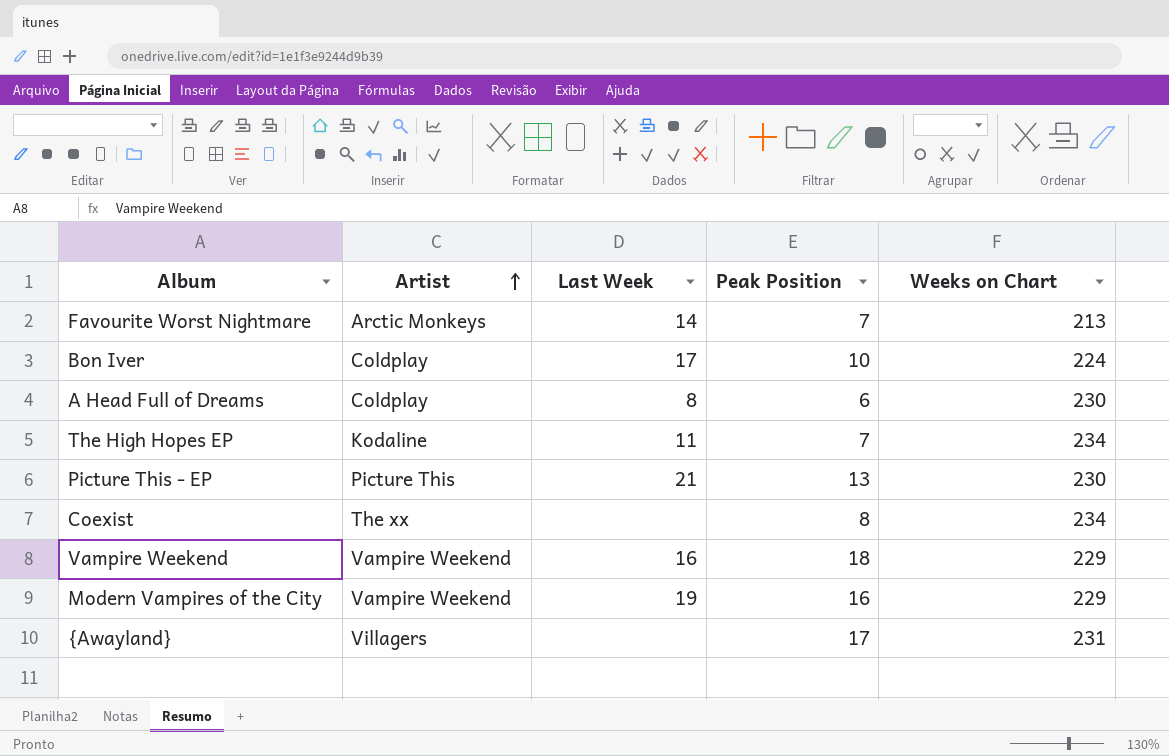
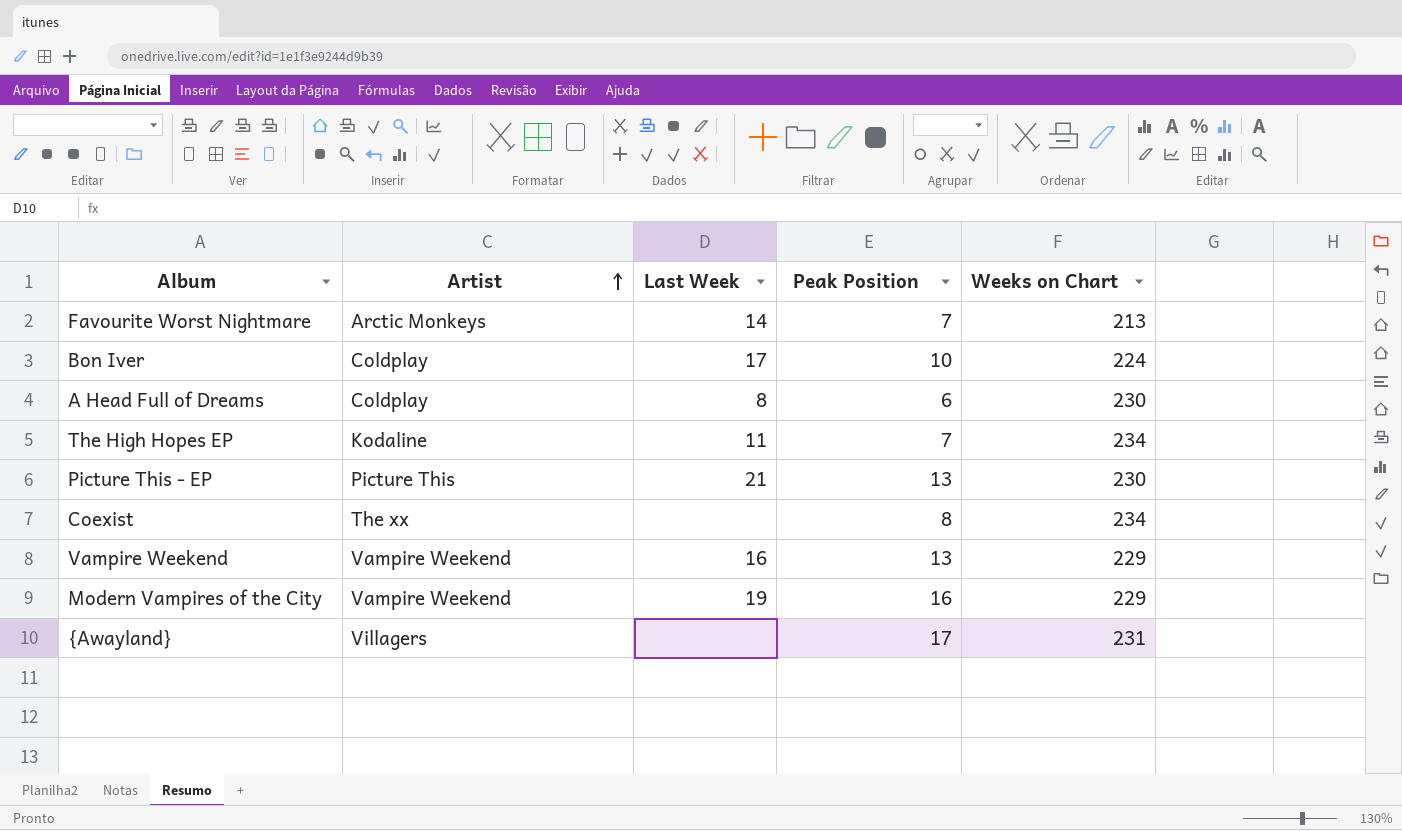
Vampire Weekend | Peak Position: 18 -> 13

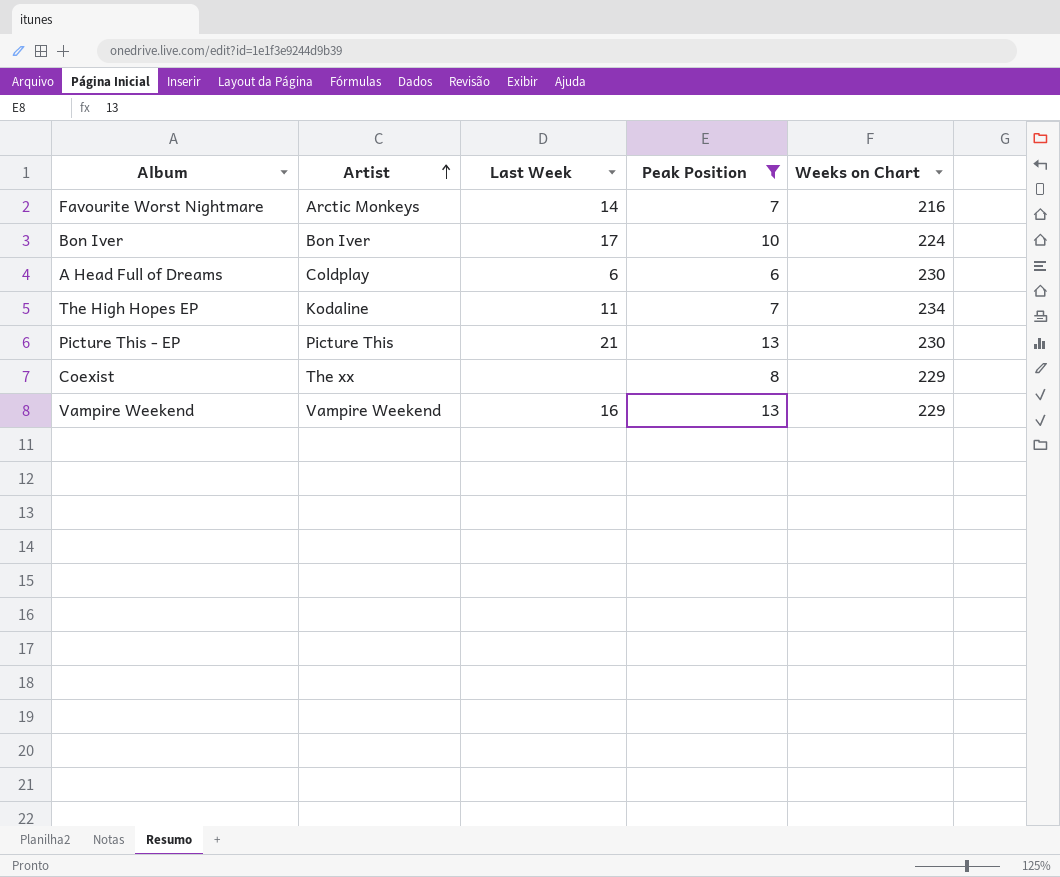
filter: none -> Peak Position <= 13
Favourite Worst Nightmare | Weeks on Chart: 213 -> 216
Bon Iver | Artist: Coldplay -> Bon Iver
A Head Full of Dreams | Last Week: 8 -> 6
Coexist | Weeks on Chart: 234 -> 229

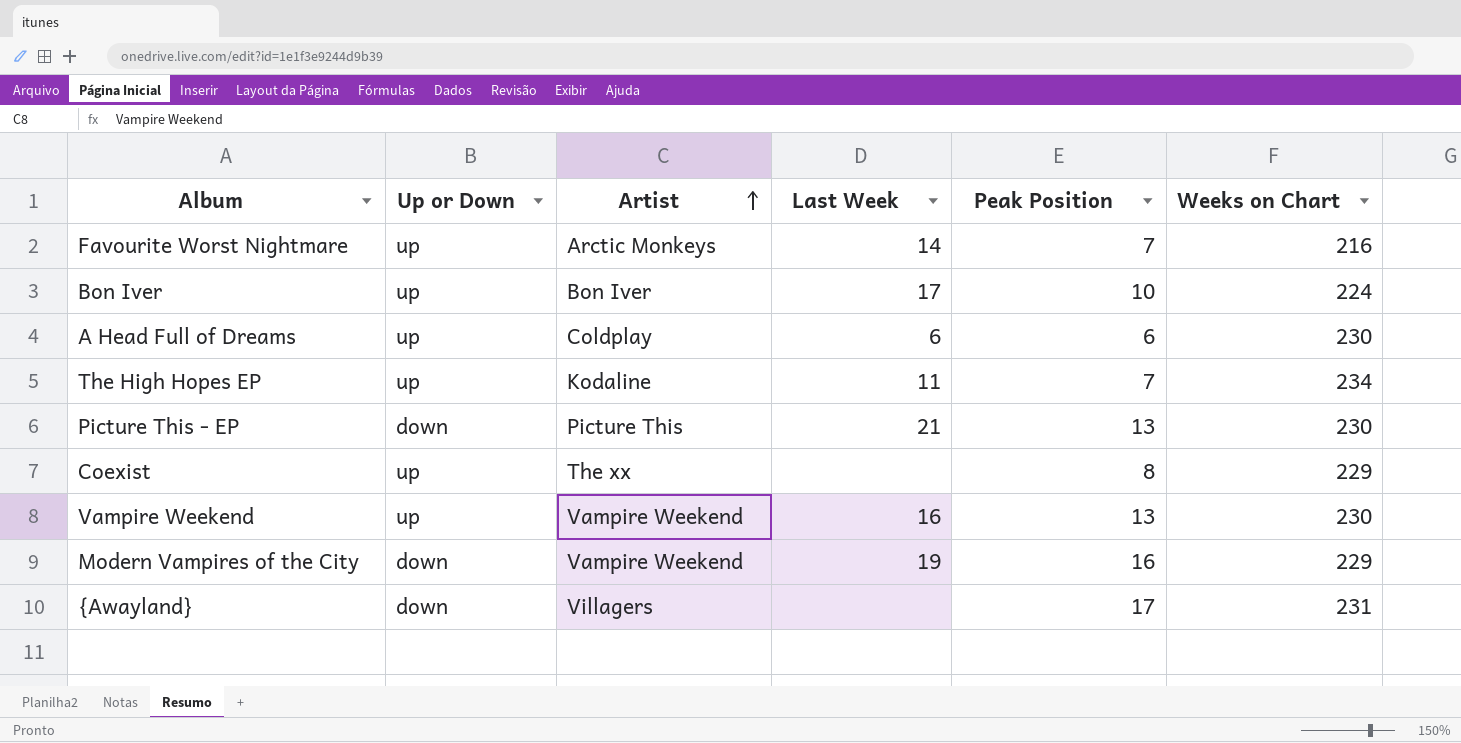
filter: Peak Position <= 13 -> none
column Up or Down | position: none -> 2
Vampire Weekend | Weeks on Chart: 229 -> 230

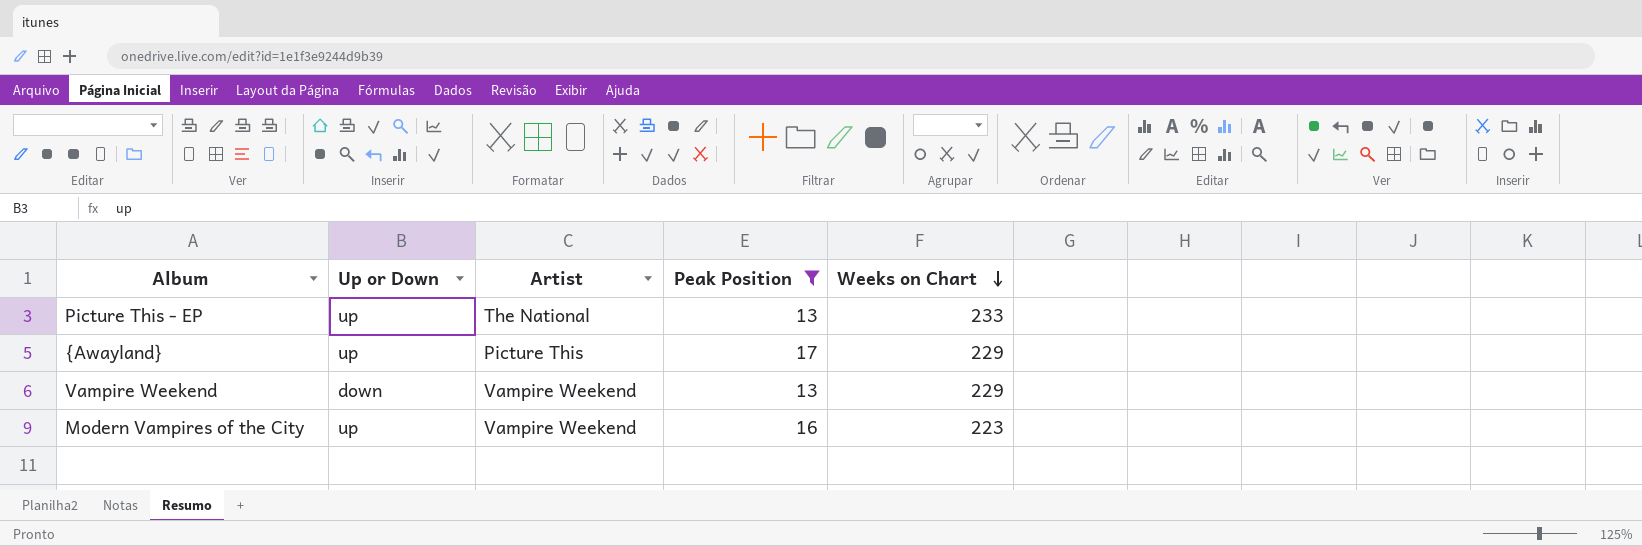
filter: none -> Peak Position >= 13
row order: Artist ascending -> Weeks on Chart descending
column Last Week | position: 4 -> none
Picture This - EP | Up or Down: down -> up
Picture This - EP | Artist: Picture This -> The National
Picture This - EP | Weeks on Chart: 230 -> 233
{Awayland} | Up or Down: down -> up
{Awayland} | Artist: Villagers -> Picture This
{Awayland} | Weeks on Chart: 231 -> 229
Vampire Weekend | Up or Down: up -> down
Vampire Weekend | Weeks on Chart: 230 -> 229
Modern Vampires of the City | Up or Down: down -> up
Modern Vampires of the City | Weeks on Chart: 229 -> 223

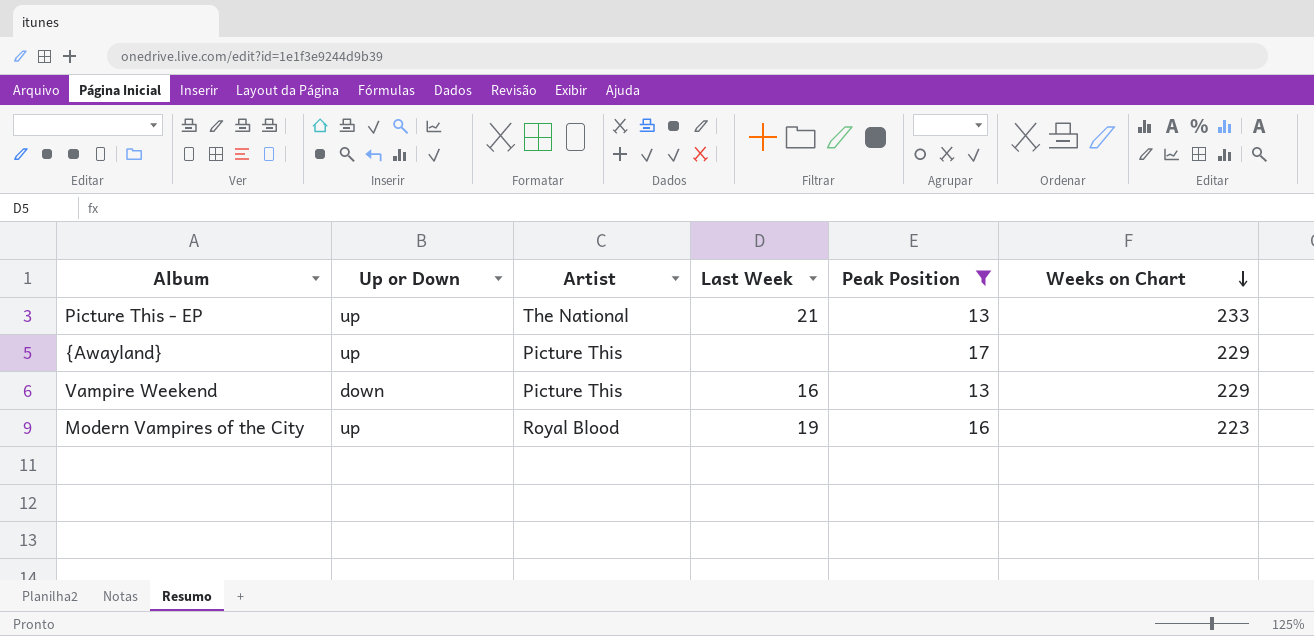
column Last Week | position: none -> 4
Vampire Weekend | Artist: Vampire Weekend -> Picture This
Modern Vampires of the City | Artist: Vampire Weekend -> Royal Blood

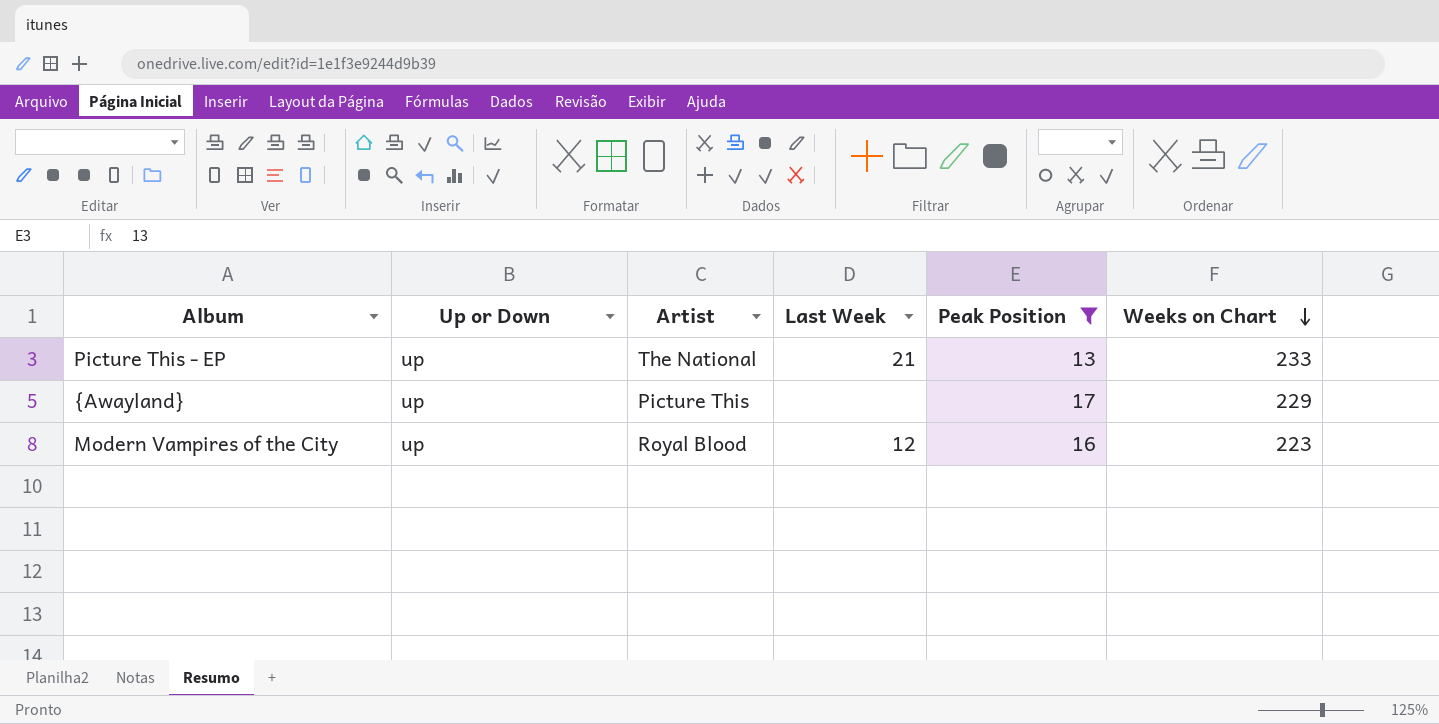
row Vampire Weekend: down | Picture This | 16 | 13 | 229 -> none
Modern Vampires of the City | Last Week: 19 -> 12

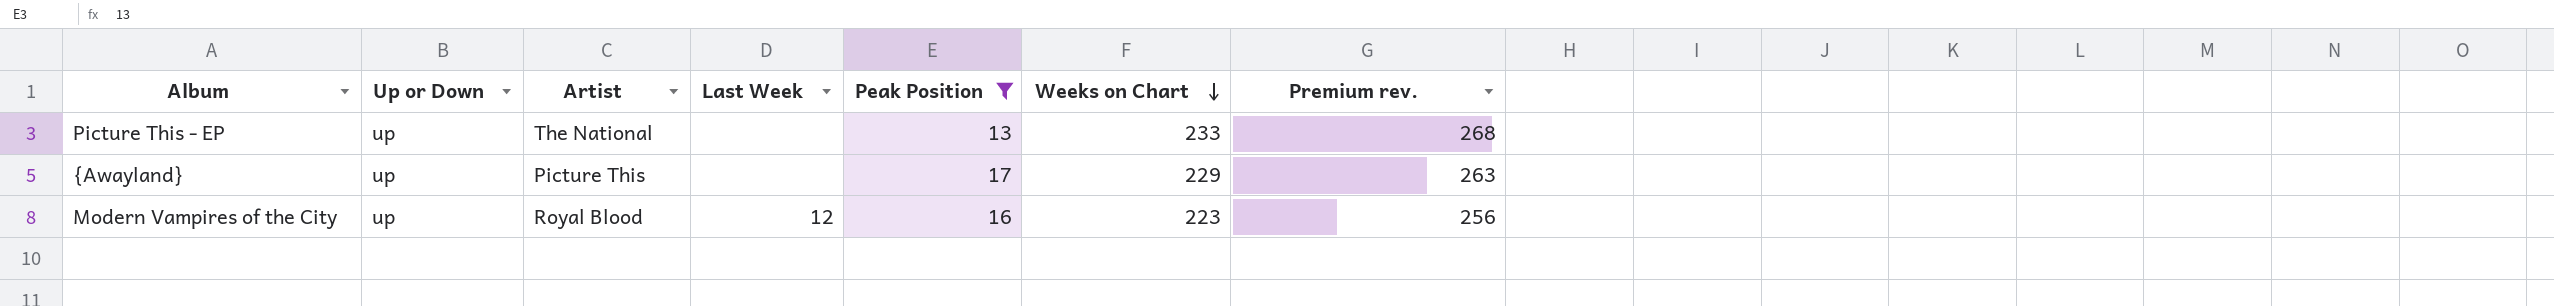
column Premium rev. | formula: none -> [Weeks on Chart] * 1.15
Picture This - EP | Last Week: 21 -> none

